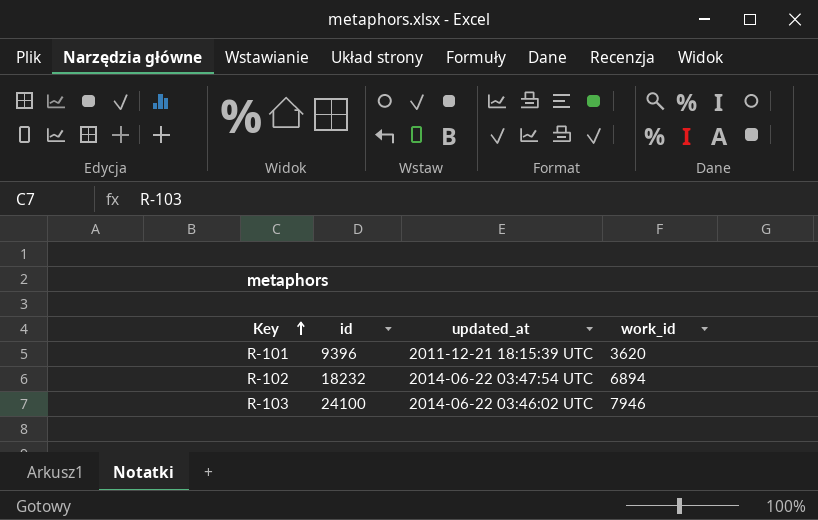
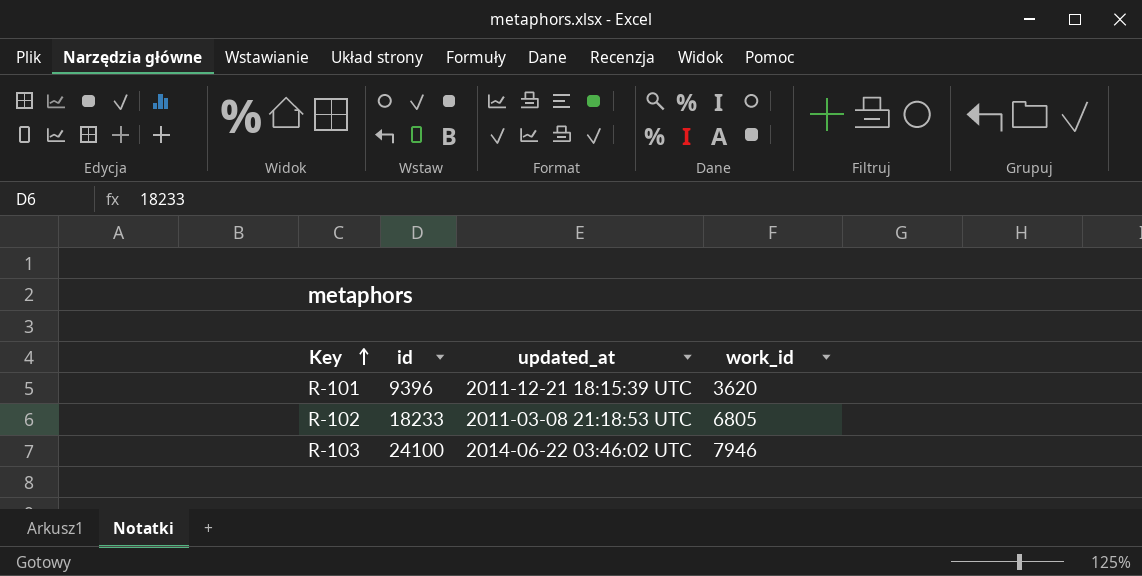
R-102 | id: 18232 -> 18233
R-102 | updated_at: 2014-06-22 03:47:54 UTC -> 2011-03-08 21:18:53 UTC
R-102 | work_id: 6894 -> 6805

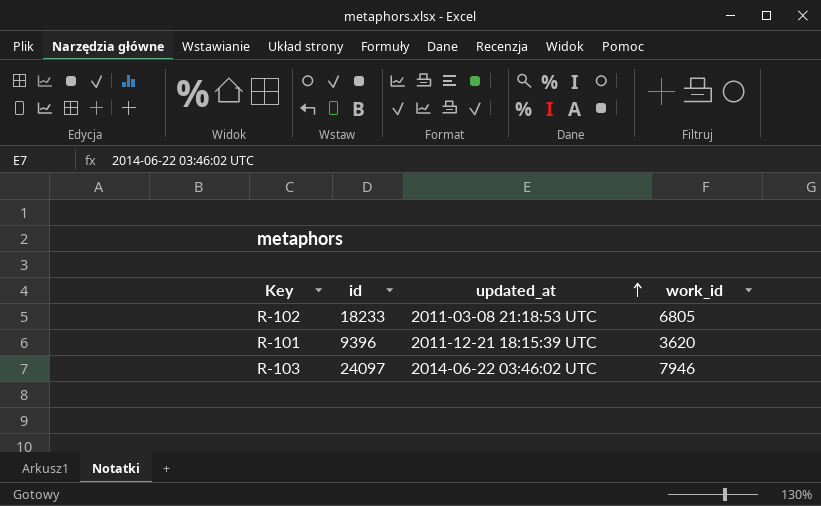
row order: Key ascending -> updated_at ascending
R-103 | id: 24100 -> 24097

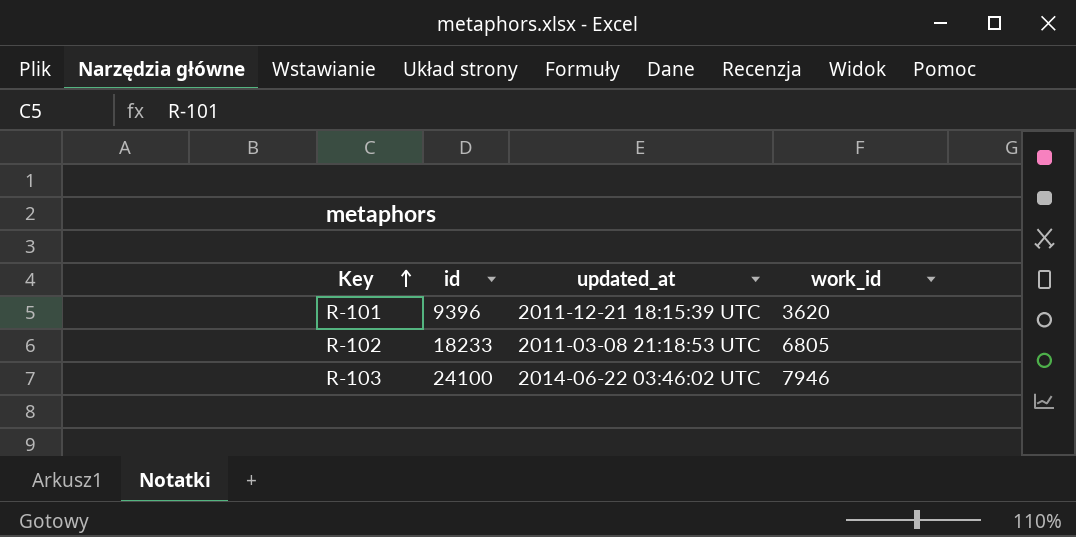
row order: updated_at ascending -> Key ascending
R-103 | id: 24097 -> 24100

